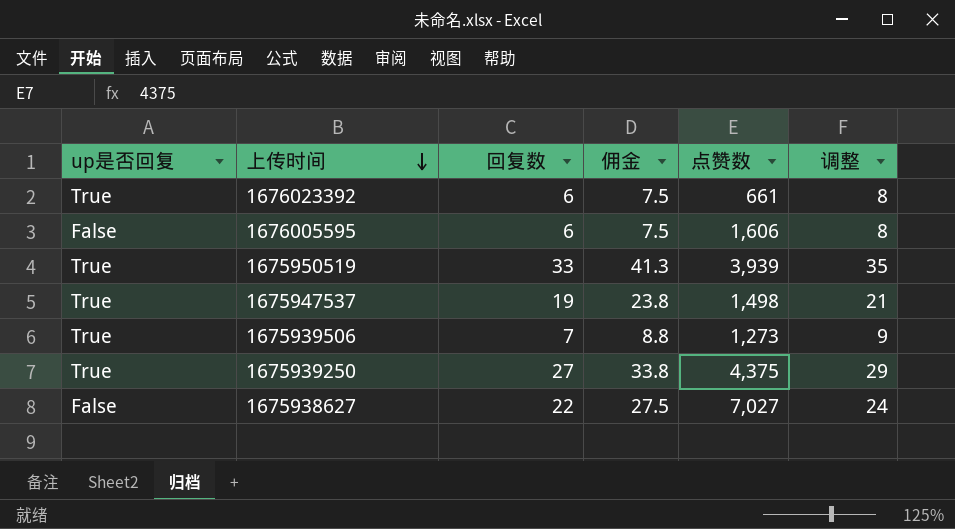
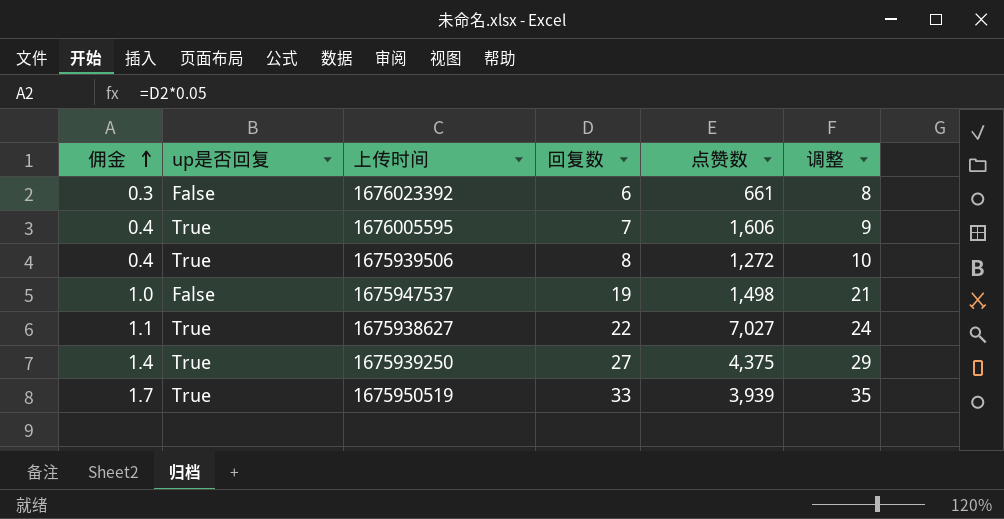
row order: 上传时间 descending -> 佣金 ascending
column 佣金 | formula: [回复数] * 1.25 -> [回复数] * 0.05
column 佣金 | position: 4 -> 1
1676023392 | up是否回复: True -> False
1676005595 | up是否回复: False -> True
1676005595 | 回复数: 6 -> 7
1676005595 | 调整: 8 -> 9
1675939506 | 回复数: 7 -> 8
1675939506 | 点赞数: 1,273 -> 1,272
1675939506 | 调整: 9 -> 10
1675947537 | up是否回复: True -> False
1675938627 | up是否回复: False -> True

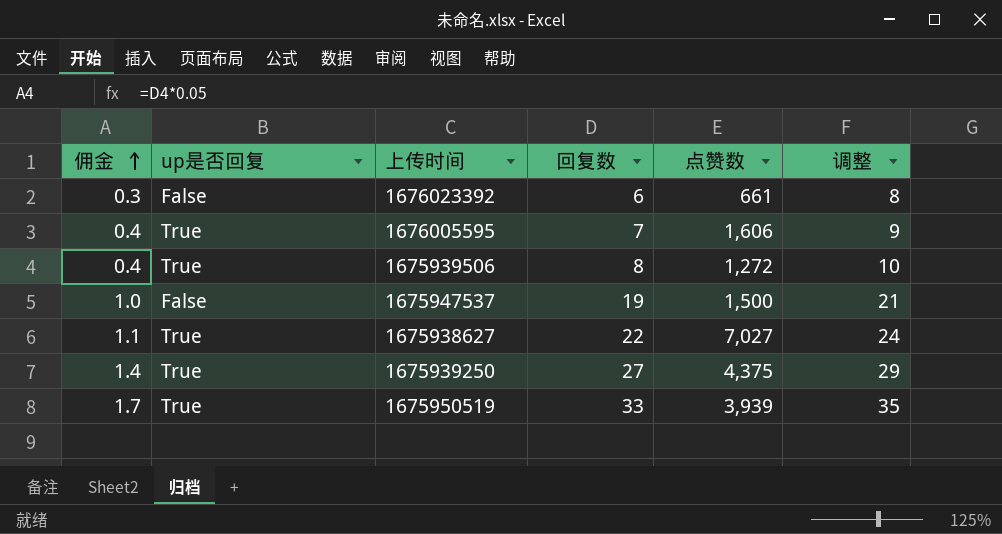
1675947537 | 点赞数: 1,498 -> 1,500

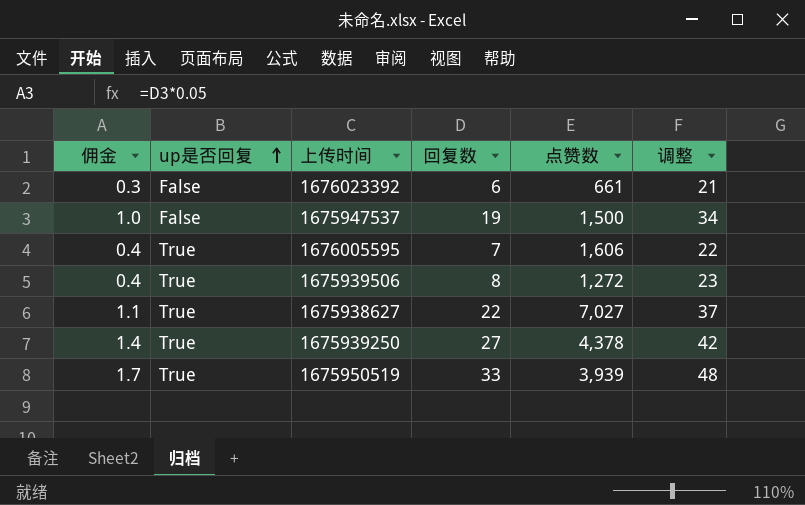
row order: 佣金 ascending -> up是否回复 ascending
column 调整 | formula: [回复数] + 2 -> [回复数] + 15
1675939250 | 点赞数: 4,375 -> 4,378

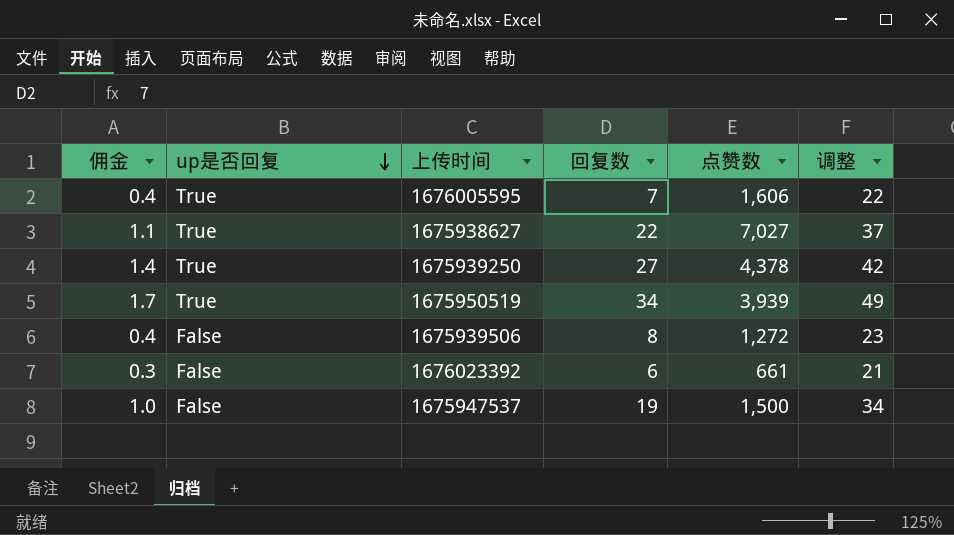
row order: up是否回复 ascending -> up是否回复 descending
1675950519 | 回复数: 33 -> 34
1675950519 | 调整: 48 -> 49
1675939506 | up是否回复: True -> False

